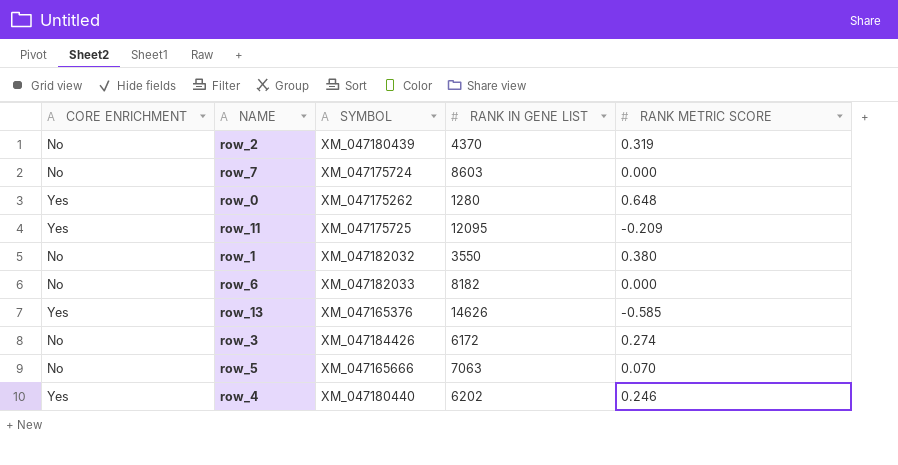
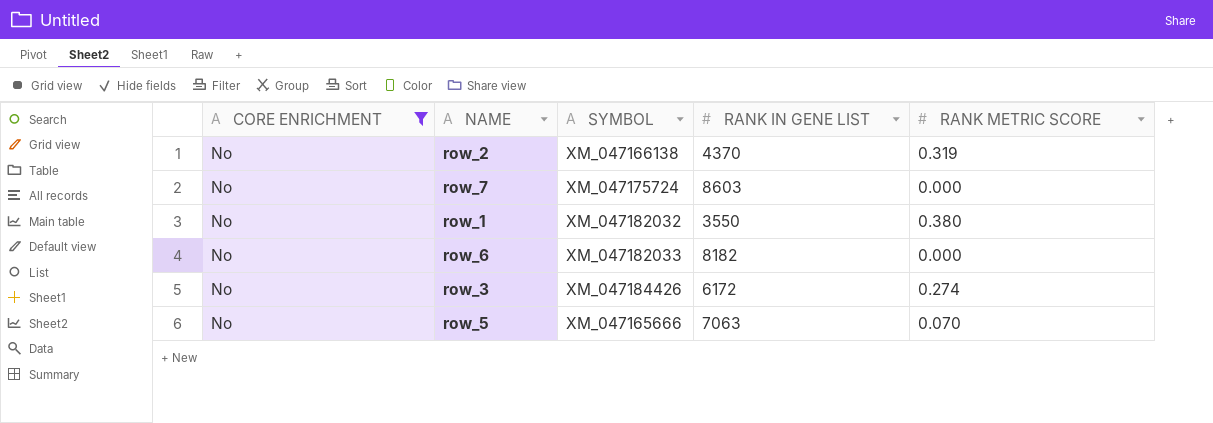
filter: none -> CORE ENRICHMENT = No
row_2 | SYMBOL: XM_047180439 -> XM_047166138

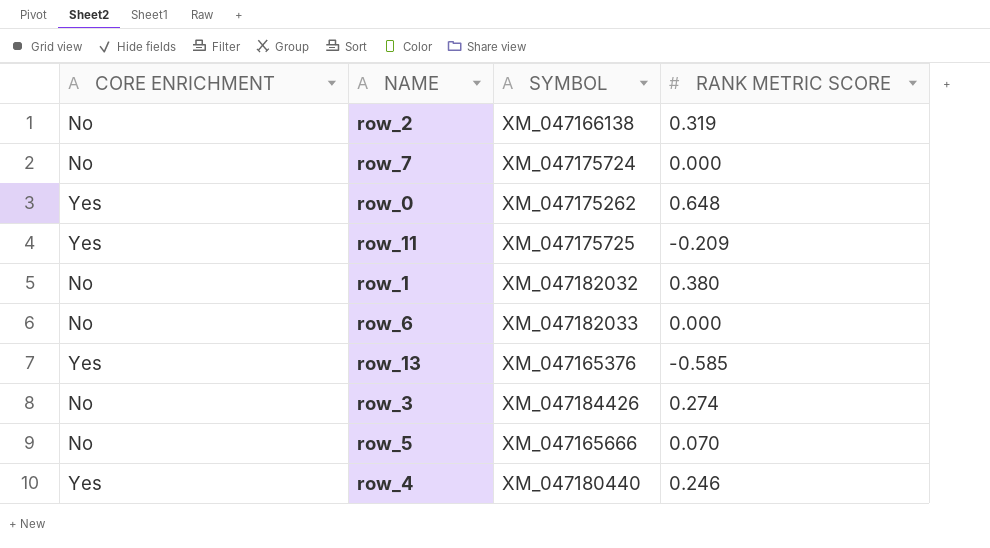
filter: CORE ENRICHMENT = No -> none
column RANK IN GENE LIST | position: 4 -> none

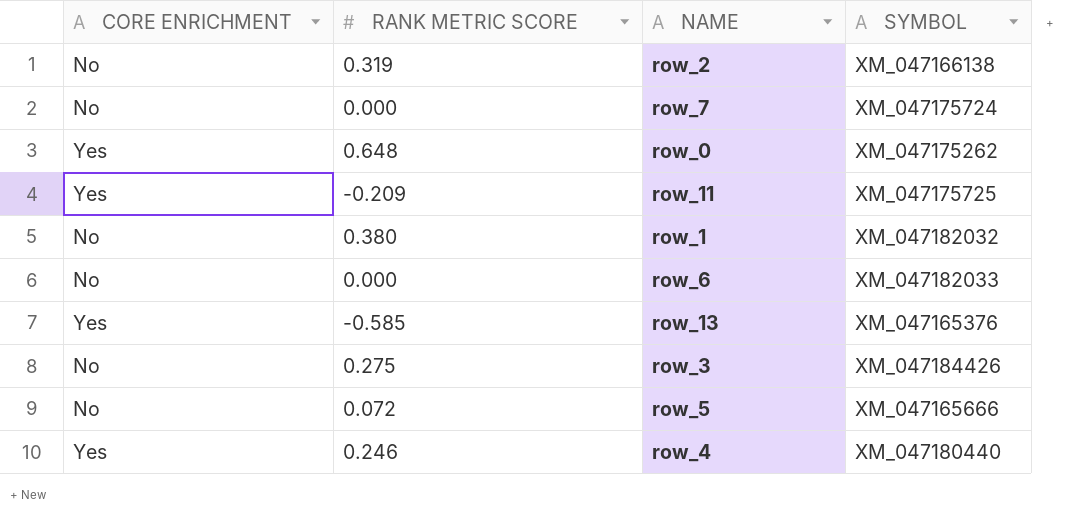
column RANK METRIC SCORE | position: 4 -> 2
row_3 | RANK METRIC SCORE: 0.274 -> 0.275
row_5 | RANK METRIC SCORE: 0.070 -> 0.072

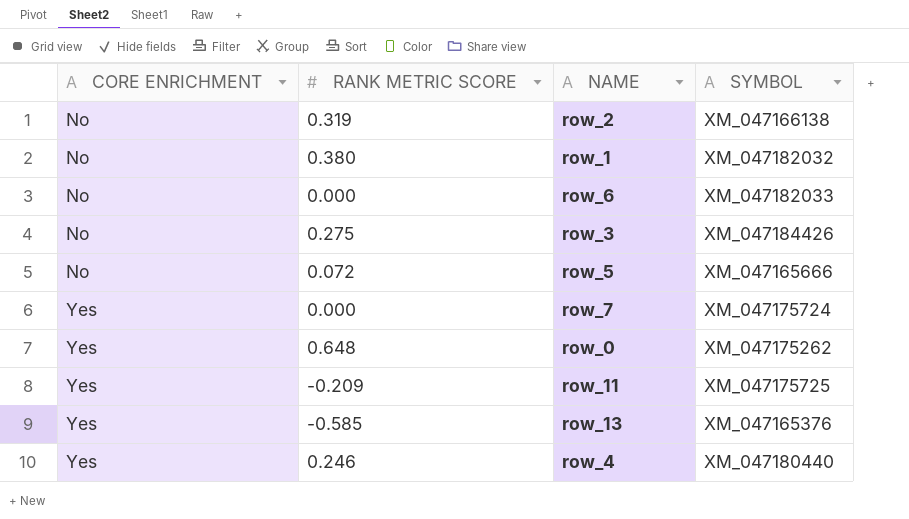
row order: none -> CORE ENRICHMENT ascending
row_7 | CORE ENRICHMENT: No -> Yes

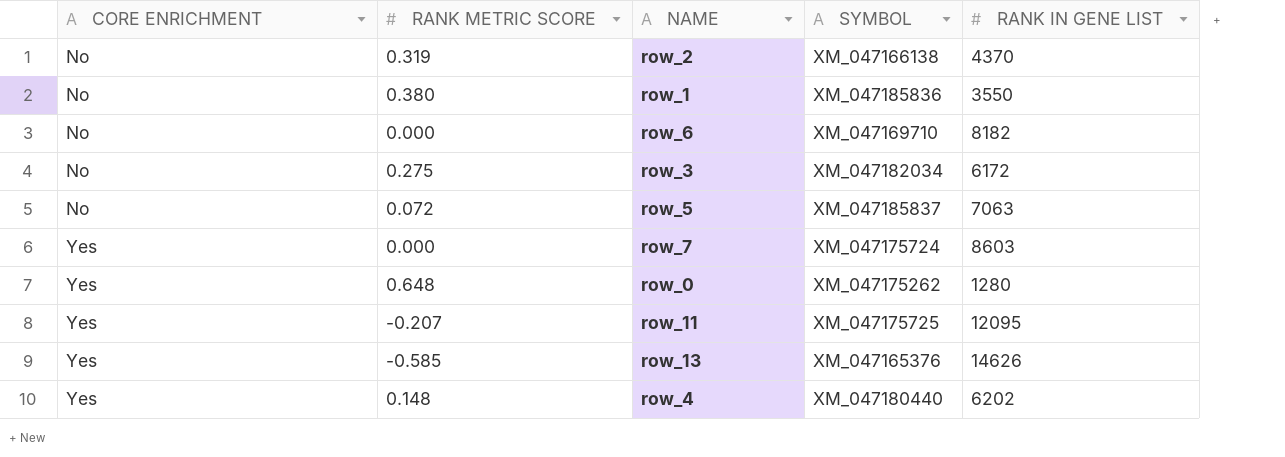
column RANK IN GENE LIST | position: none -> 5
row_1 | SYMBOL: XM_047182032 -> XM_047185836
row_6 | SYMBOL: XM_047182033 -> XM_047169710
row_3 | SYMBOL: XM_047184426 -> XM_047182034
row_5 | SYMBOL: XM_047165666 -> XM_047185837
row_11 | RANK METRIC SCORE: -0.209 -> -0.207
row_4 | RANK METRIC SCORE: 0.246 -> 0.148

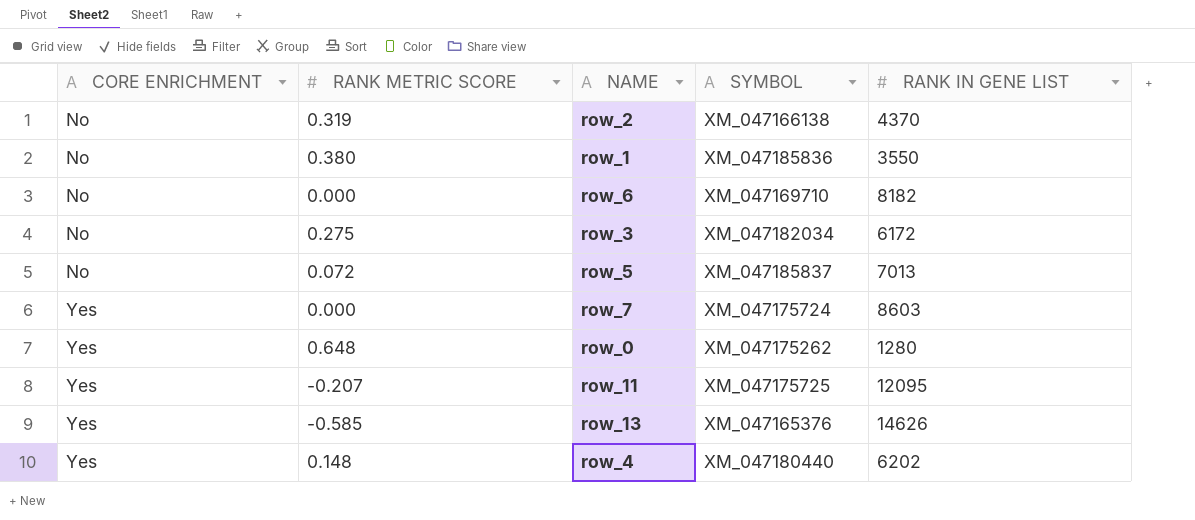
row_5 | RANK IN GENE LIST: 7063 -> 7013

